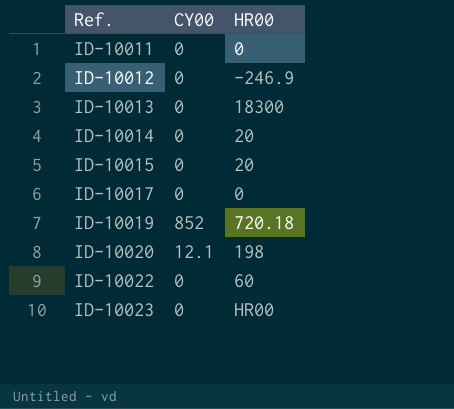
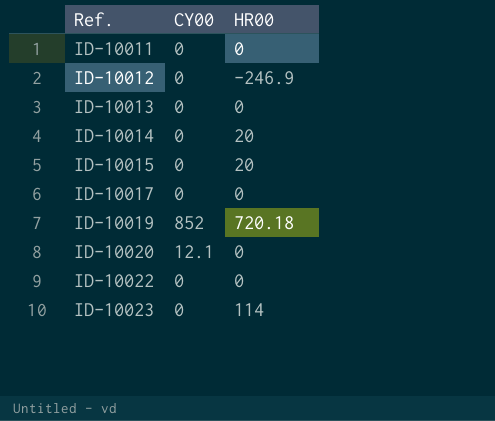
ID-10013 | HR00: 18300 -> 0
ID-10020 | HR00: 198 -> 0
ID-10022 | HR00: 60 -> 0
ID-10023 | HR00: HR00 -> 114

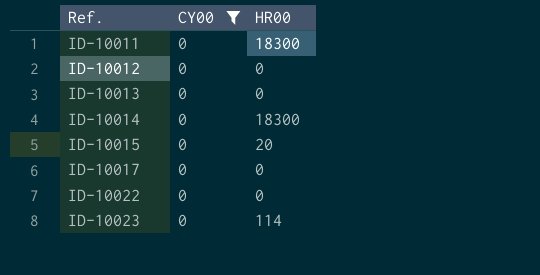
filter: none -> CY00 = 0
ID-10011 | HR00: 0 -> 18300
ID-10012 | HR00: -246.9 -> 0
ID-10014 | HR00: 20 -> 18300

